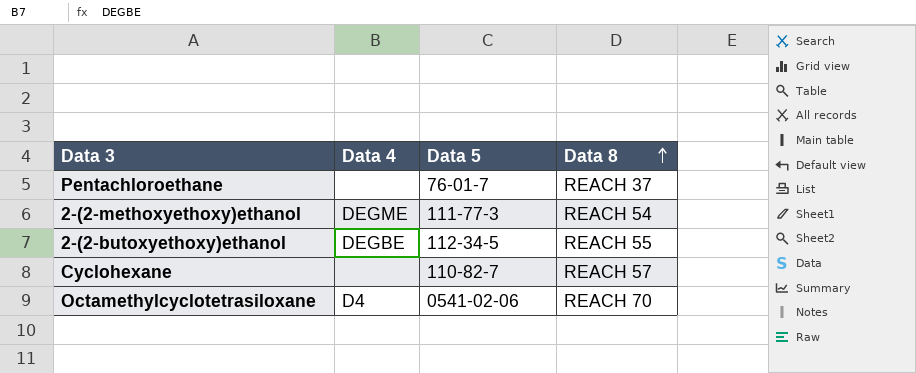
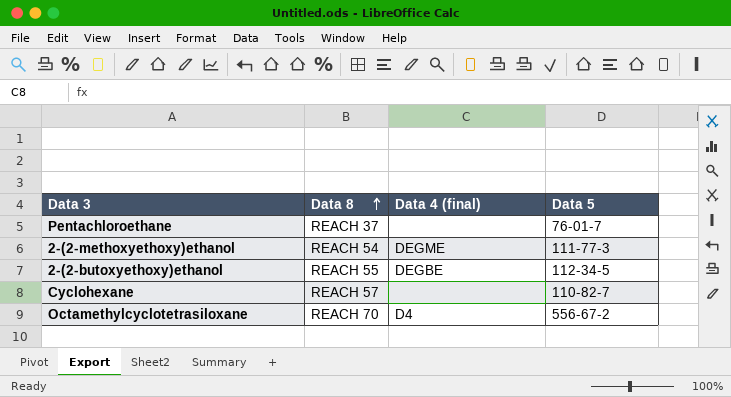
column Data 8 | position: 4 -> 2
column name: Data 4 -> Data 4 (final)
Octamethylcyclotetrasiloxane | Data 5: 0541-02-06 -> 556-67-2

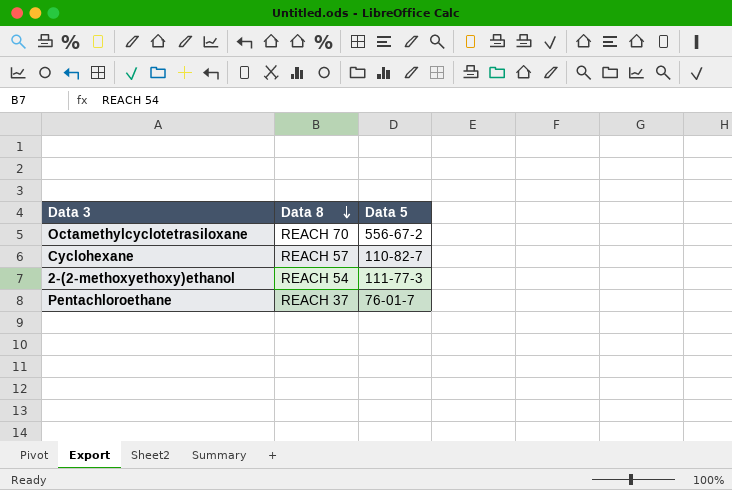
row order: Data 8 ascending -> Data 8 descending
column Data 4 (final) | position: 3 -> none
row 2-(2-butoxyethoxy)ethanol: REACH 55 | DEGBE | 112-34-5 -> none

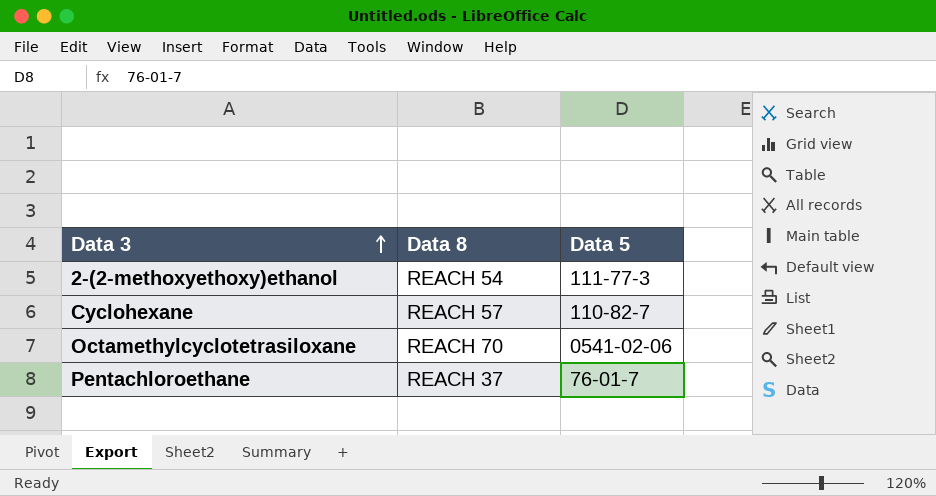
row order: Data 8 descending -> Data 3 ascending
Octamethylcyclotetrasiloxane | Data 5: 556-67-2 -> 0541-02-06

